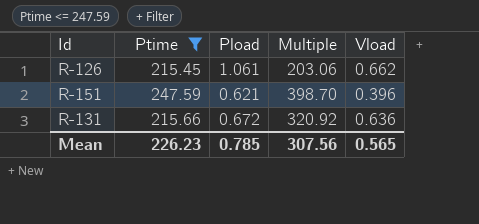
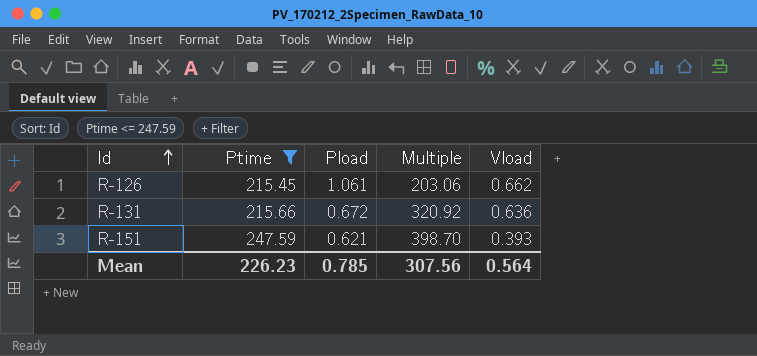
row order: none -> Id ascending
R-151 | Vload: 0.396 -> 0.393
Mean | Vload: 0.565 -> 0.564

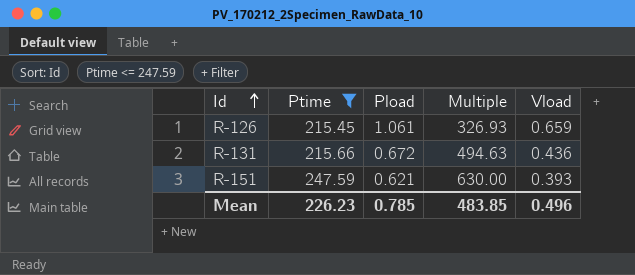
column Multiple | formula: [Ptime] / [Pload] -> [Ptime] / [Vload]
R-126 | Vload: 0.662 -> 0.659
R-131 | Vload: 0.636 -> 0.436
Mean | Multiple: 307.56 -> 483.85
Mean | Vload: 0.564 -> 0.496

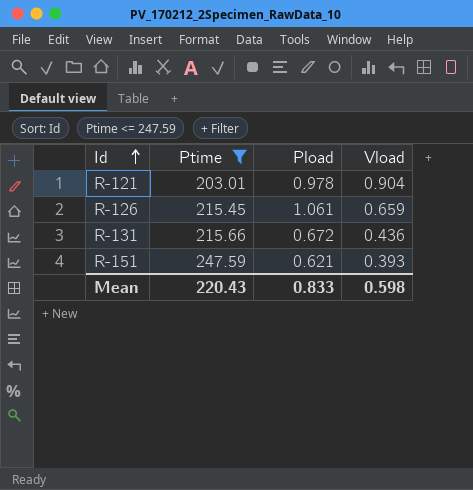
column Multiple | formula: [Ptime] / [Vload] -> none
row R-121: none -> 203.01 | 0.978 | 0.904
Mean | Ptime: 226.23 -> 220.43
Mean | Pload: 0.785 -> 0.833
Mean | Vload: 0.496 -> 0.598

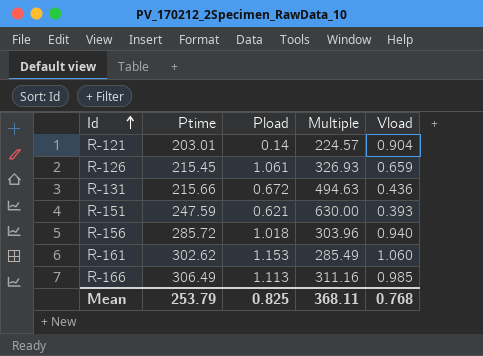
filter: Ptime <= 247.59 -> none
column Multiple | formula: none -> [Ptime] / [Vload]
R-121 | Pload: 0.978 -> 0.14
Mean | Ptime: 220.43 -> 253.79
Mean | Pload: 0.833 -> 0.825
Mean | Vload: 0.598 -> 0.768

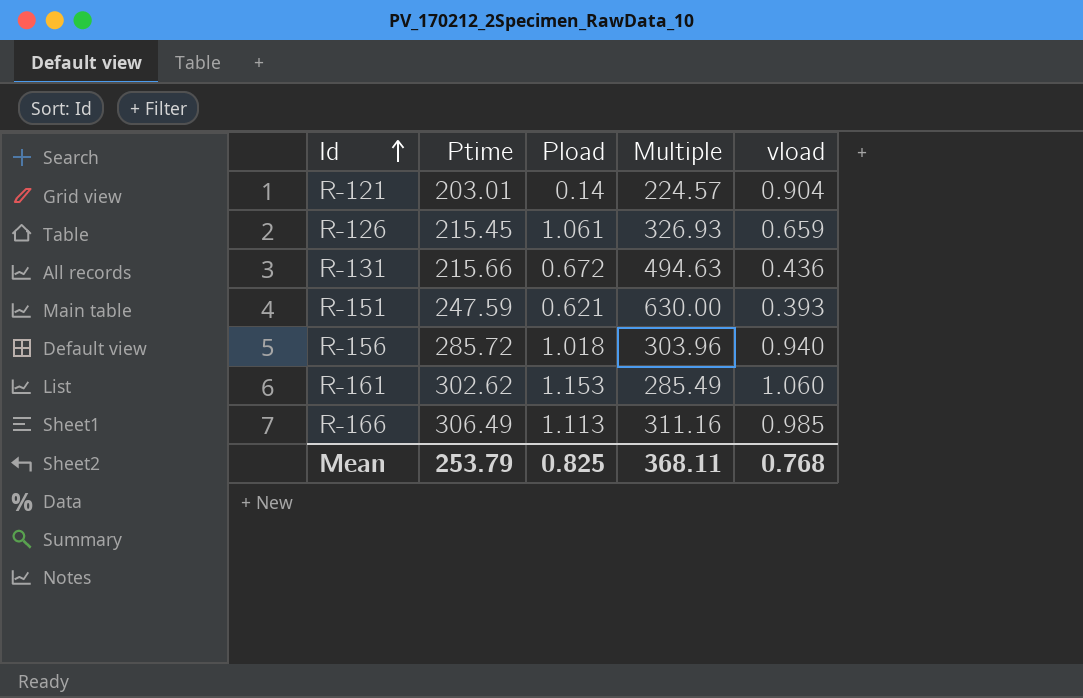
column name: Vload -> vload

